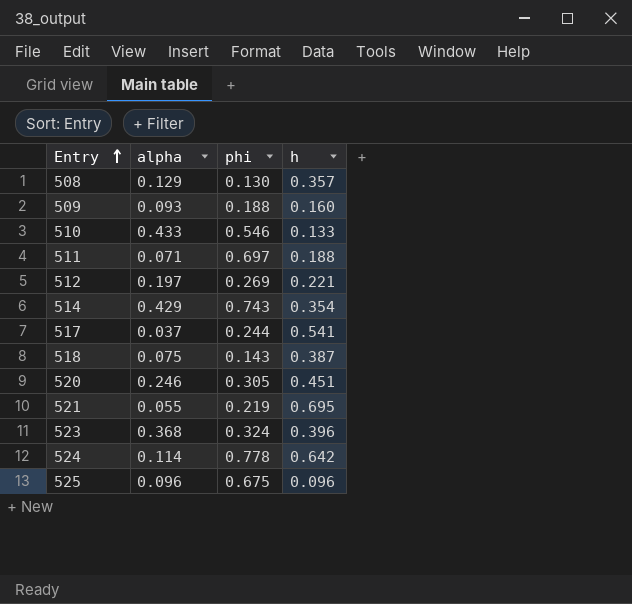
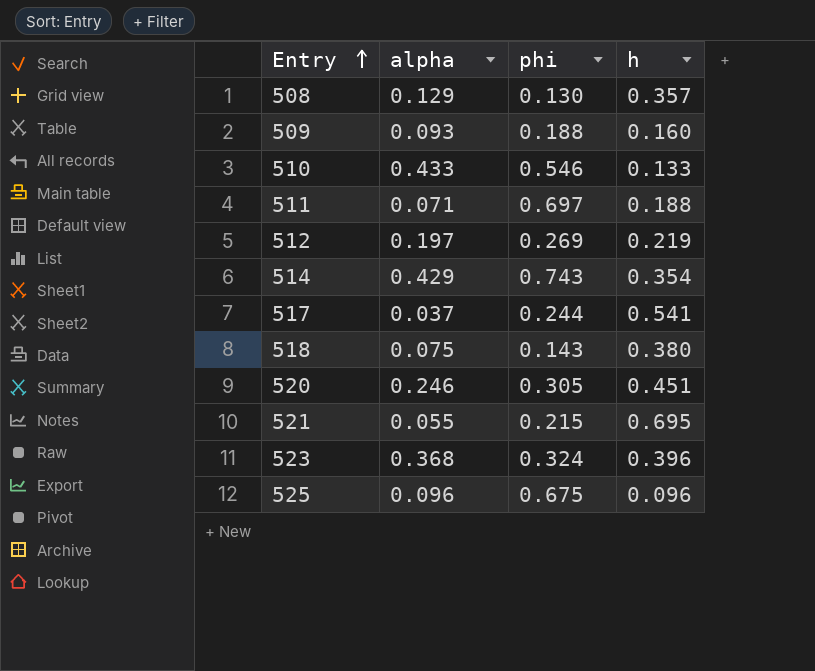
row 524: 0.114 | 0.778 | 0.642 -> none
512 | h: 0.221 -> 0.219
518 | h: 0.387 -> 0.380
521 | phi: 0.219 -> 0.215

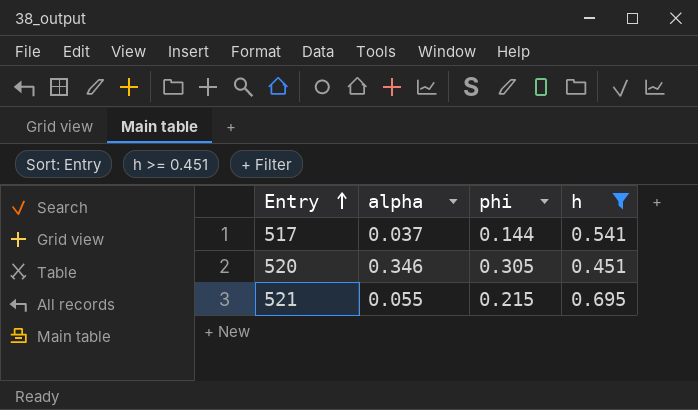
filter: none -> h >= 0.451
517 | phi: 0.244 -> 0.144
520 | alpha: 0.246 -> 0.346

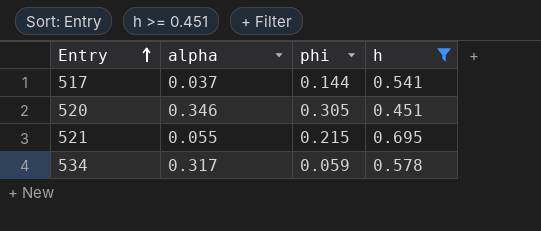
row 534: none -> 0.317 | 0.059 | 0.578

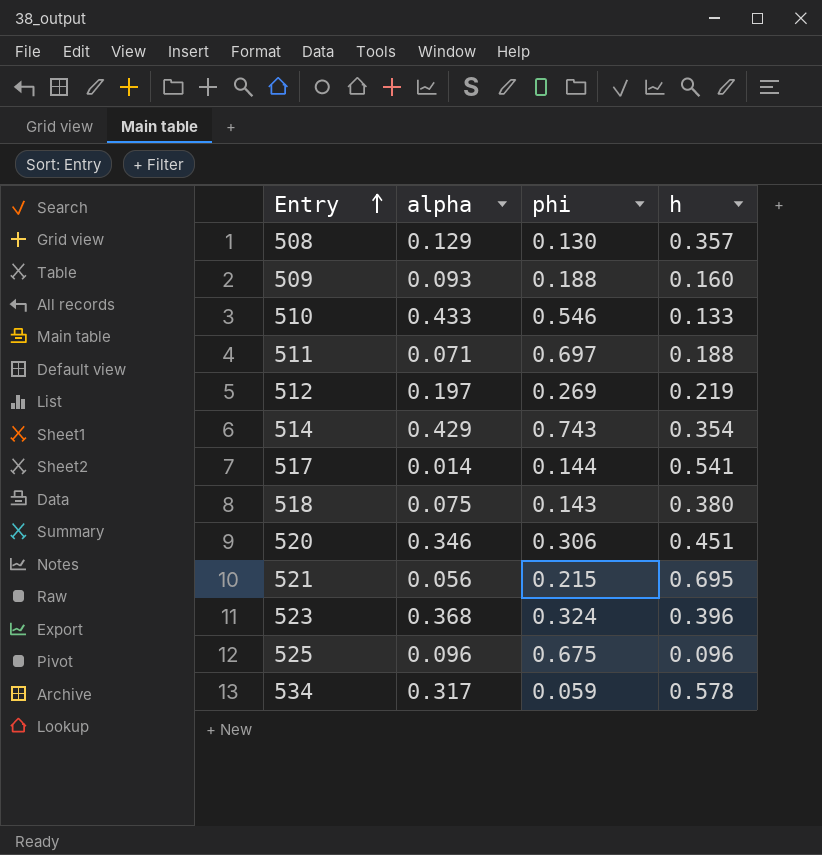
filter: h >= 0.451 -> none
517 | alpha: 0.037 -> 0.014
520 | phi: 0.305 -> 0.306
521 | alpha: 0.055 -> 0.056

